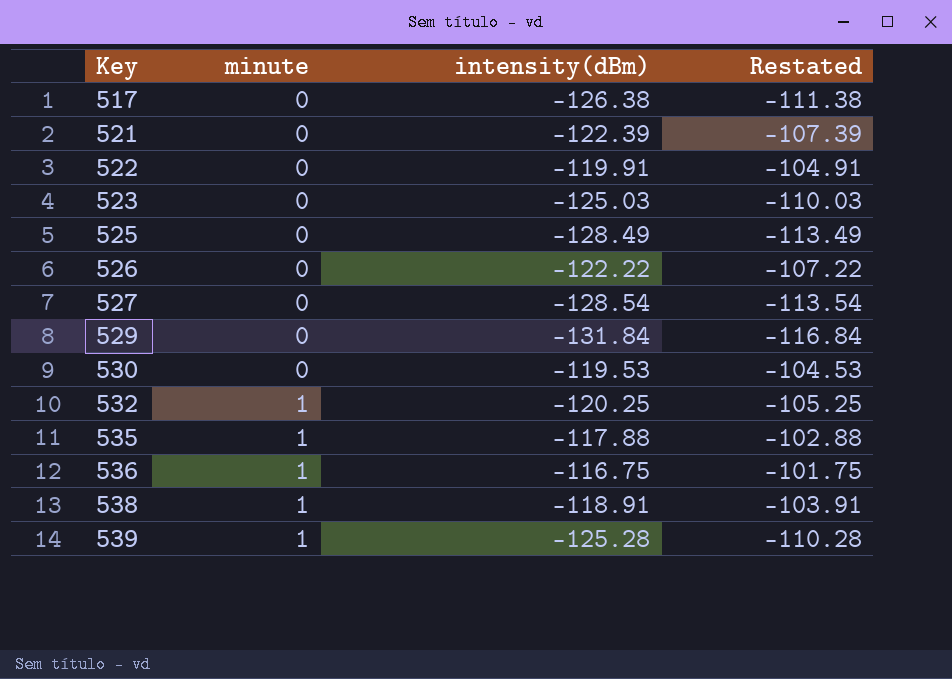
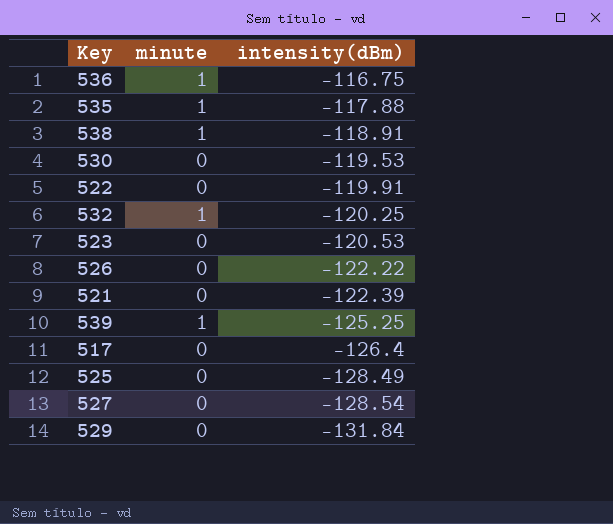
row order: Key ascending -> intensity(dBm) descending
column Restated | formula: [intensity(dBm)] + 15 -> none
523 | intensity(dBm): -125.03 -> -120.53
539 | intensity(dBm): -125.28 -> -125.25
517 | intensity(dBm): -126.38 -> -126.4

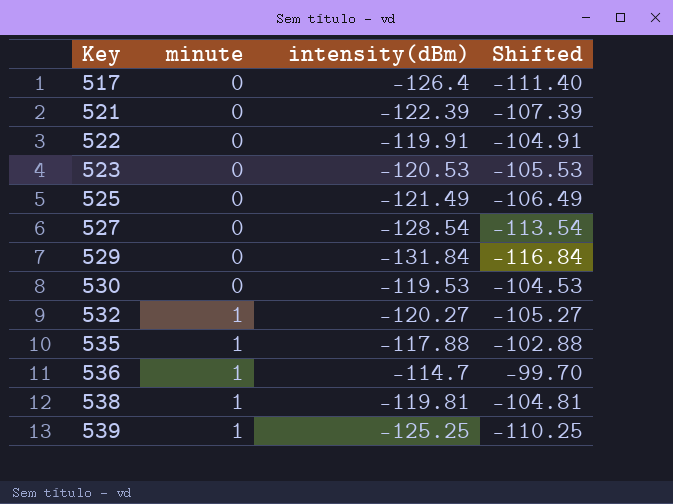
row order: intensity(dBm) descending -> Key ascending
column Shifted | formula: none -> [intensity(dBm)] + 15
row 526: 0 | -122.22 -> none
525 | intensity(dBm): -128.49 -> -121.49
532 | intensity(dBm): -120.25 -> -120.27
536 | intensity(dBm): -116.75 -> -114.7
538 | intensity(dBm): -118.91 -> -119.81

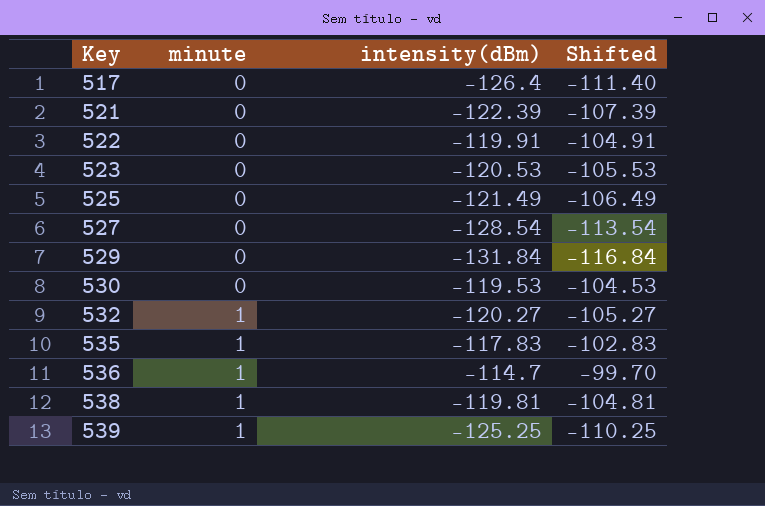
535 | intensity(dBm): -117.88 -> -117.83
535 | Shifted: -102.88 -> -102.83

